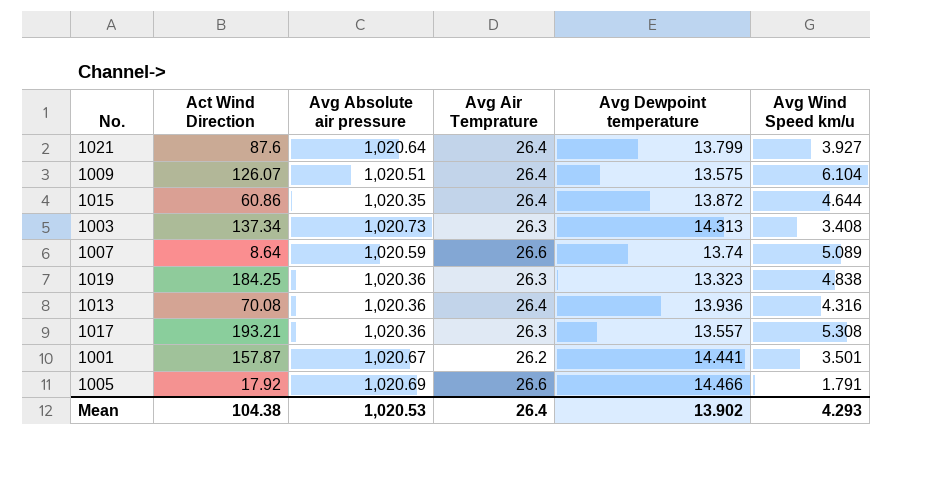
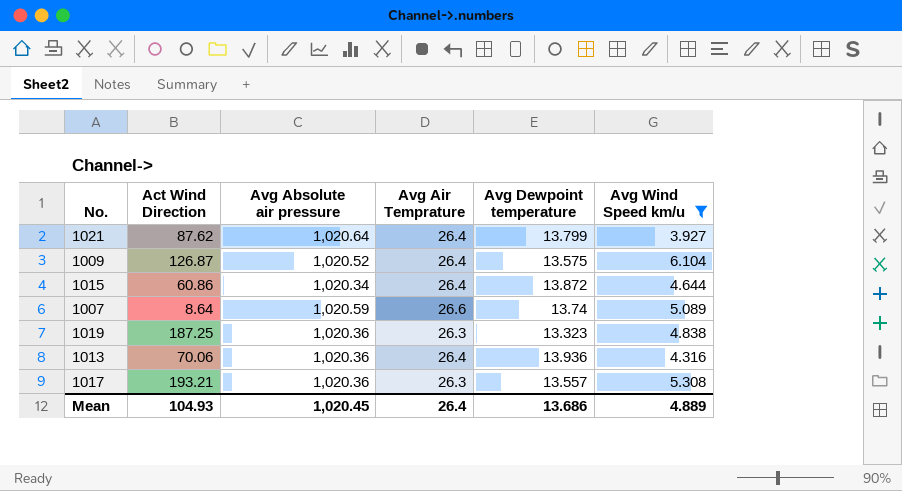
filter: none -> Avg Wind Speed km/u >= 3.927
1021 | Act Wind Direction: 87.6 -> 87.62
1009 | Act Wind Direction: 126.07 -> 126.87
1009 | Avg Absolute air pressure: 1,020.51 -> 1,020.52
1015 | Avg Absolute air pressure: 1,020.35 -> 1,020.34
1019 | Act Wind Direction: 184.25 -> 187.25
1013 | Act Wind Direction: 70.08 -> 70.06
Mean | Act Wind Direction: 104.38 -> 104.93
Mean | Avg Absolute air pressure: 1,020.53 -> 1,020.45
Mean | Avg Dewpoint temperature: 13.902 -> 13.686
Mean | Avg Wind Speed km/u: 4.293 -> 4.889

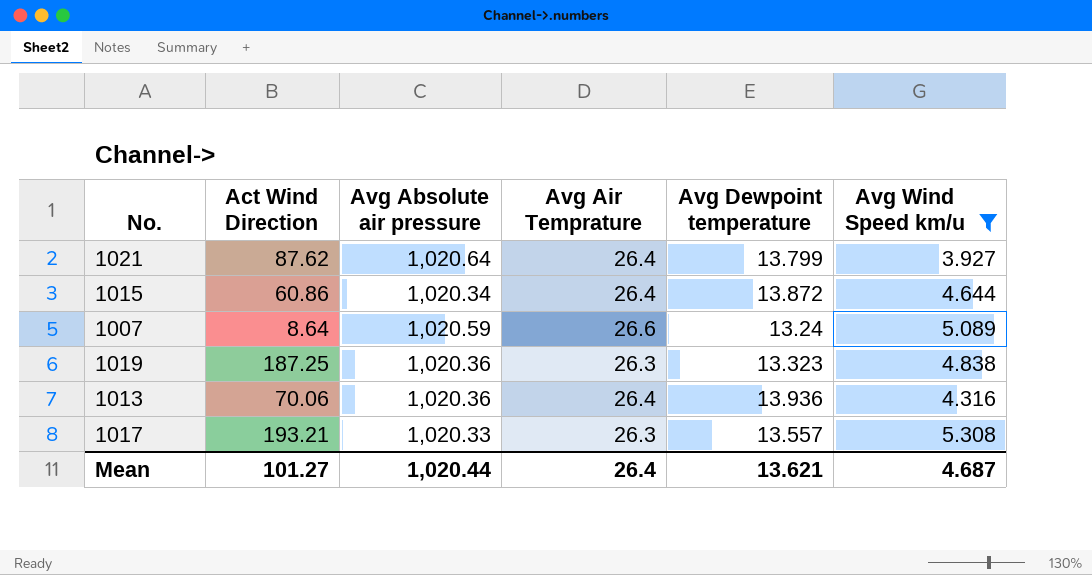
row 1009: 126.87 | 1,020.52 | 26.4 | 13.575 | 6.104 -> none
1007 | Avg Dewpoint temperature: 13.74 -> 13.24
1017 | Avg Absolute air pressure: 1,020.36 -> 1,020.33
Mean | Act Wind Direction: 104.93 -> 101.27
Mean | Avg Absolute air pressure: 1,020.45 -> 1,020.44
Mean | Avg Dewpoint temperature: 13.686 -> 13.621
Mean | Avg Wind Speed km/u: 4.889 -> 4.687

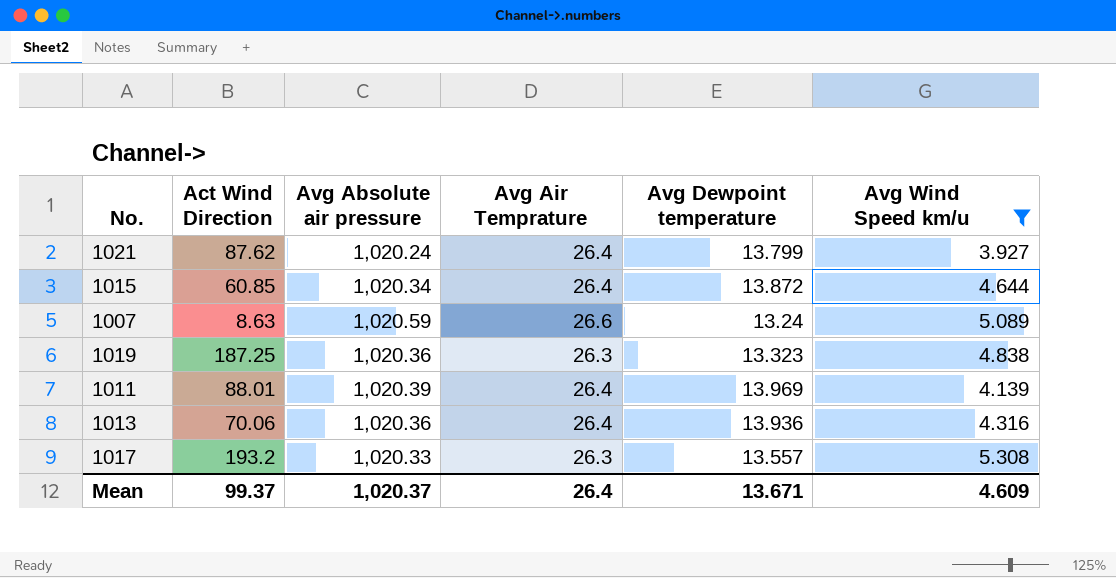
1021 | Avg Absolute air pressure: 1,020.64 -> 1,020.24
1015 | Act Wind Direction: 60.86 -> 60.85
1007 | Act Wind Direction: 8.64 -> 8.63
row 1011: none -> 88.01 | 1,020.39 | 26.4 | 13.969 | 4.139
1017 | Act Wind Direction: 193.21 -> 193.2
Mean | Act Wind Direction: 101.27 -> 99.37
Mean | Avg Absolute air pressure: 1,020.44 -> 1,020.37
Mean | Avg Dewpoint temperature: 13.621 -> 13.671
Mean | Avg Wind Speed km/u: 4.687 -> 4.609

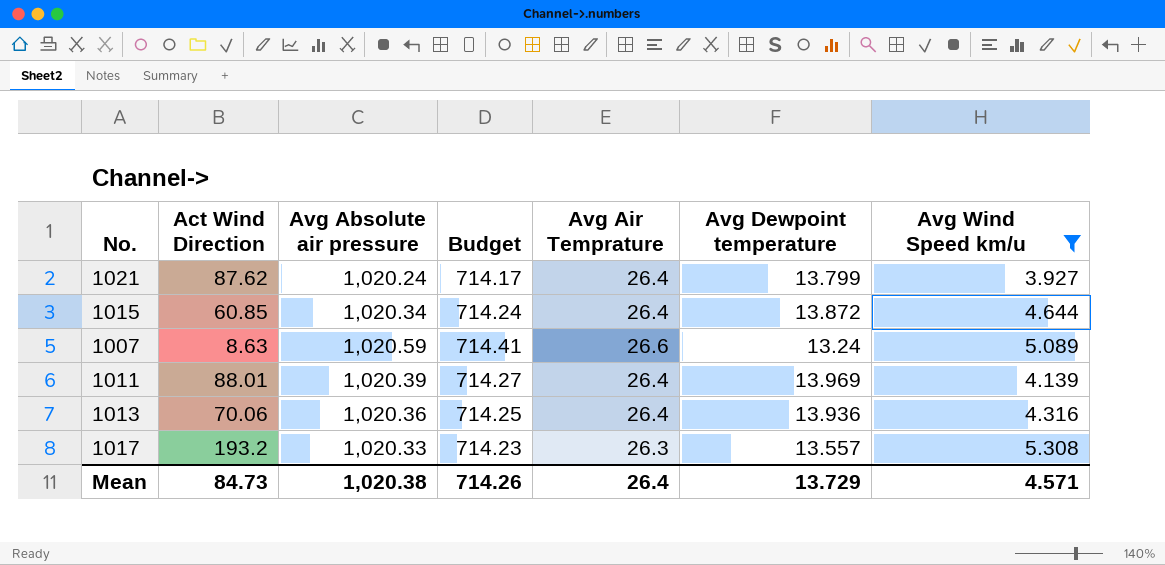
column Budget | formula: none -> [Avg Absolute air pressure] * 0.7
row 1019: 187.25 | 1,020.36 | 26.3 | 13.323 | 4.838 -> none
Mean | Act Wind Direction: 99.37 -> 84.73
Mean | Avg Absolute air pressure: 1,020.37 -> 1,020.38
Mean | Avg Dewpoint temperature: 13.671 -> 13.729
Mean | Avg Wind Speed km/u: 4.609 -> 4.571

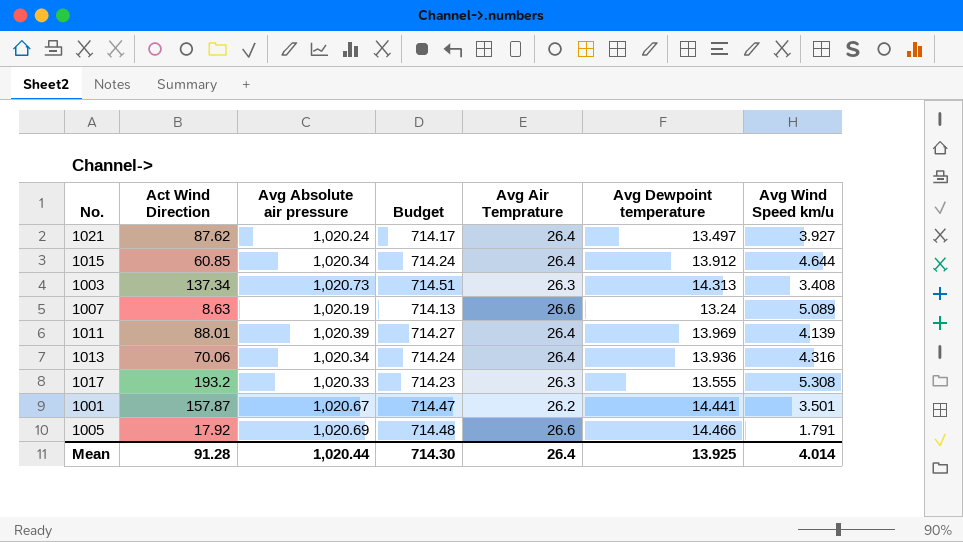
filter: Avg Wind Speed km/u >= 3.927 -> none
1021 | Avg Dewpoint temperature: 13.799 -> 13.497
1015 | Avg Dewpoint temperature: 13.872 -> 13.912
1007 | Avg Absolute air pressure: 1,020.59 -> 1,020.19
1007 | Budget: 714.41 -> 714.13
1013 | Avg Absolute air pressure: 1,020.36 -> 1,020.34
1013 | Budget: 714.25 -> 714.24
1017 | Avg Dewpoint temperature: 13.557 -> 13.555
Mean | Act Wind Direction: 84.73 -> 91.28
Mean | Avg Absolute air pressure: 1,020.38 -> 1,020.44
Mean | Budget: 714.26 -> 714.30
Mean | Avg Dewpoint temperature: 13.729 -> 13.925
Mean | Avg Wind Speed km/u: 4.571 -> 4.014

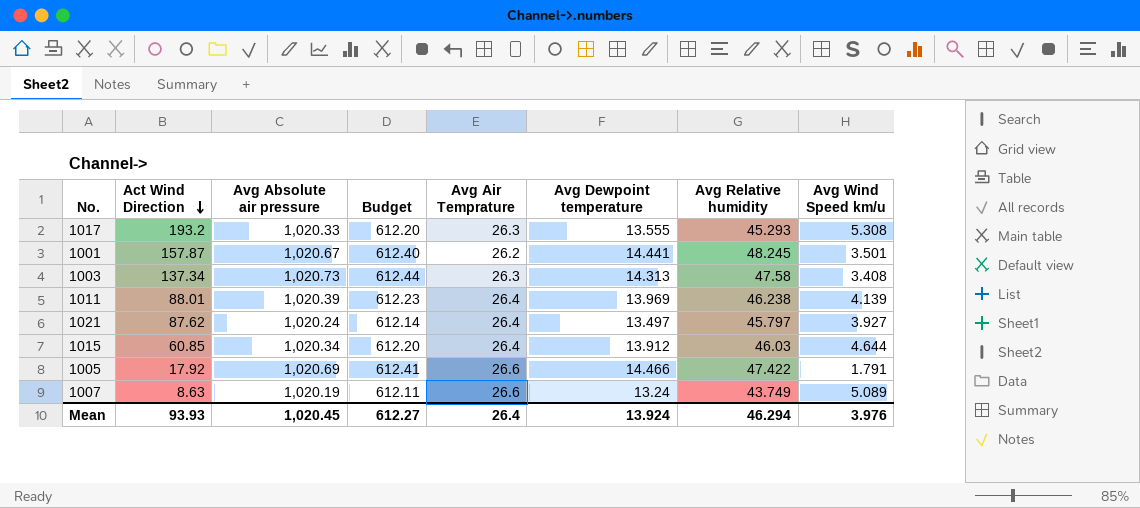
row order: none -> Act Wind Direction descending
column Budget | formula: [Avg Absolute air pressure] * 0.7 -> [Avg Absolute air pressure] * 0.6
column Avg Relative humidity | position: none -> 7
row 1013: 70.06 | 1,020.34 | 714.24 | 26.4 | 13.936 | 4.316 -> none
Mean | Act Wind Direction: 91.28 -> 93.93
Mean | Avg Absolute air pressure: 1,020.44 -> 1,020.45
Mean | Budget: 714.30 -> 612.27
Mean | Avg Dewpoint temperature: 13.925 -> 13.924
Mean | Avg Wind Speed km/u: 4.014 -> 3.976

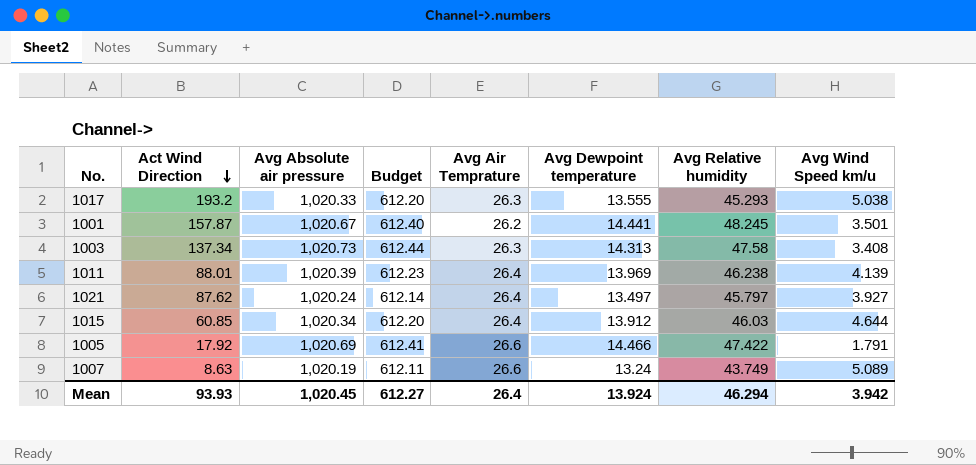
1017 | Avg Wind Speed km/u: 5.308 -> 5.038
Mean | Avg Wind Speed km/u: 3.976 -> 3.942

